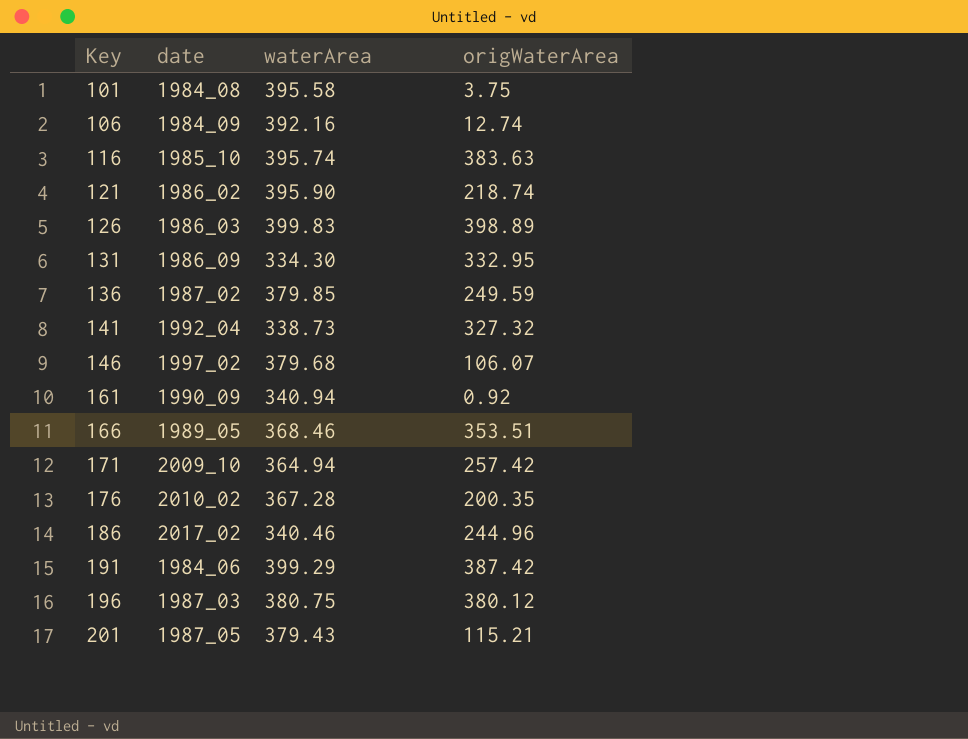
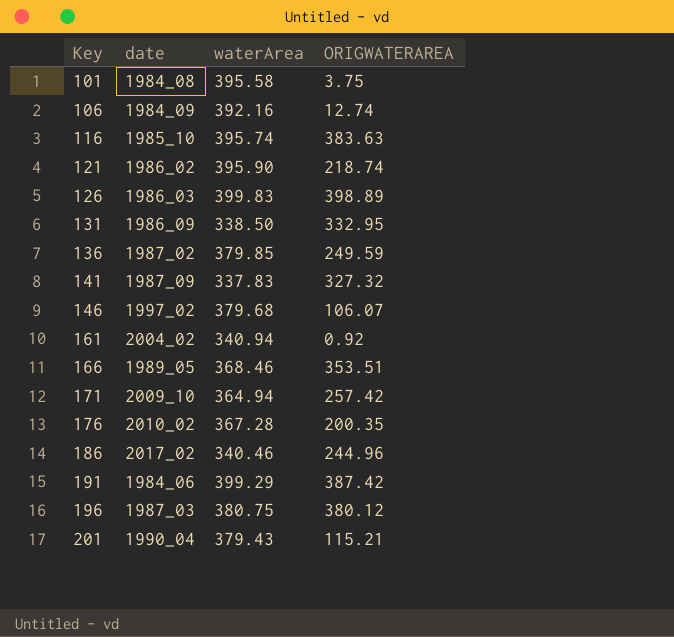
column name: origWaterArea -> ORIGWATERAREA
131 | waterArea: 334.30 -> 338.50
141 | date: 1992_04 -> 1987_09
141 | waterArea: 338.73 -> 337.83
161 | date: 1990_09 -> 2004_02
201 | date: 1987_05 -> 1990_04

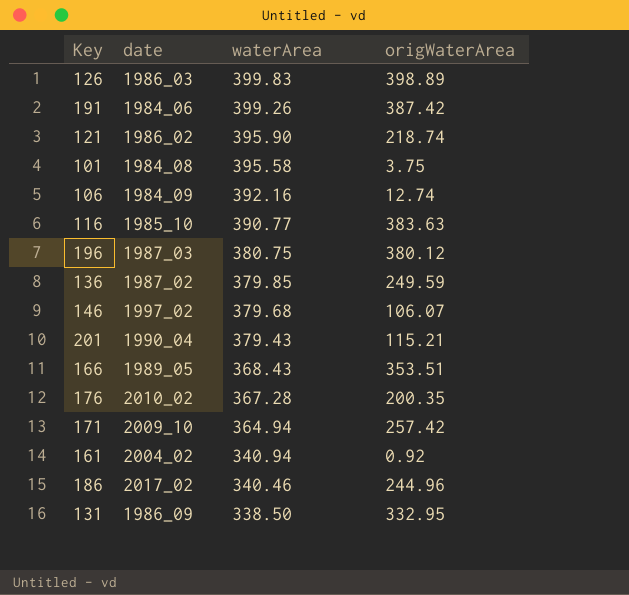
row order: Key ascending -> waterArea descending
column name: ORIGWATERAREA -> origWaterArea
row 141: 1987_09 | 337.83 | 327.32 -> none
191 | waterArea: 399.29 -> 399.26
116 | waterArea: 395.74 -> 390.77
166 | waterArea: 368.46 -> 368.43

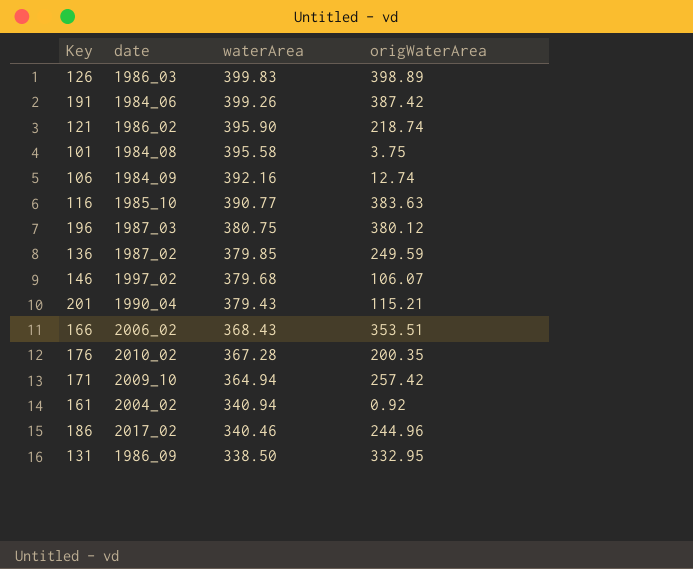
166 | date: 1989_05 -> 2006_02

